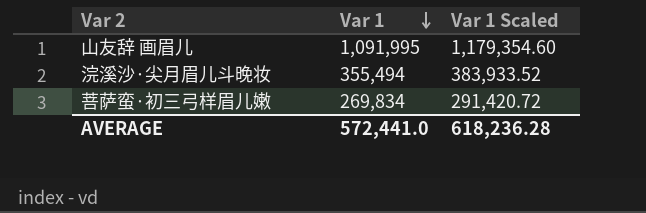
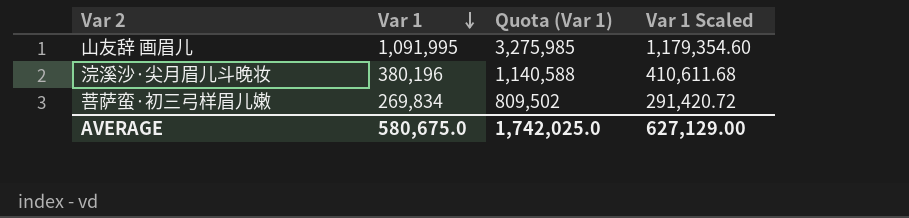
column Quota (Var 1) | formula: none -> [Var 1] * 3
浣溪沙·尖月眉儿斗晚妆 | Var 1: 355,494 -> 380,196
浣溪沙·尖月眉儿斗晚妆 | Var 1 Scaled: 383,933.52 -> 410,611.68
AVERAGE | Var 1: 572,441.0 -> 580,675.0
AVERAGE | Var 1 Scaled: 618,236.28 -> 627,129.00

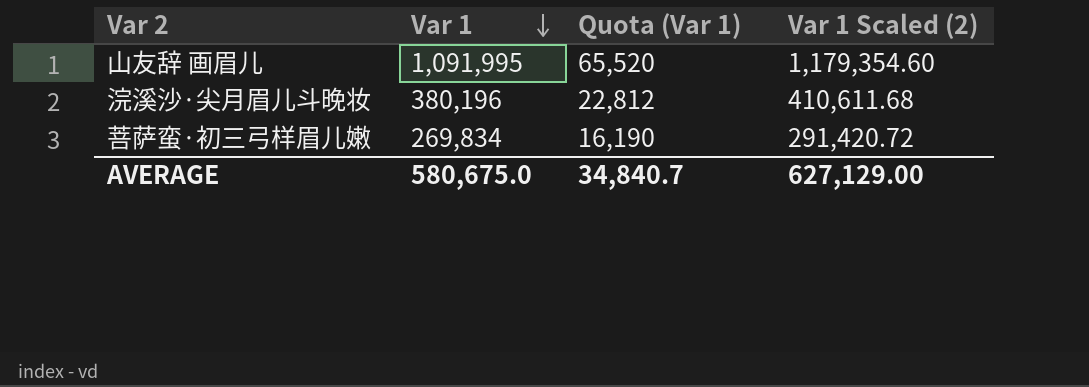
column Quota (Var 1) | formula: [Var 1] * 3 -> [Var 1] * 0.06
column name: Var 1 Scaled -> Var 1 Scaled (2)
AVERAGE | Quota (Var 1): 1,742,025.0 -> 34,840.7

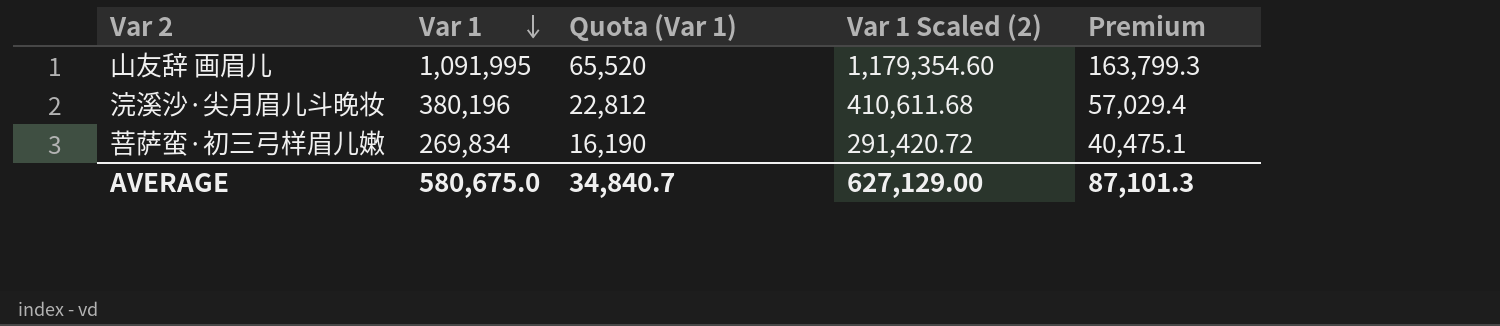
column Premium | formula: none -> [Var 1] * 0.15

